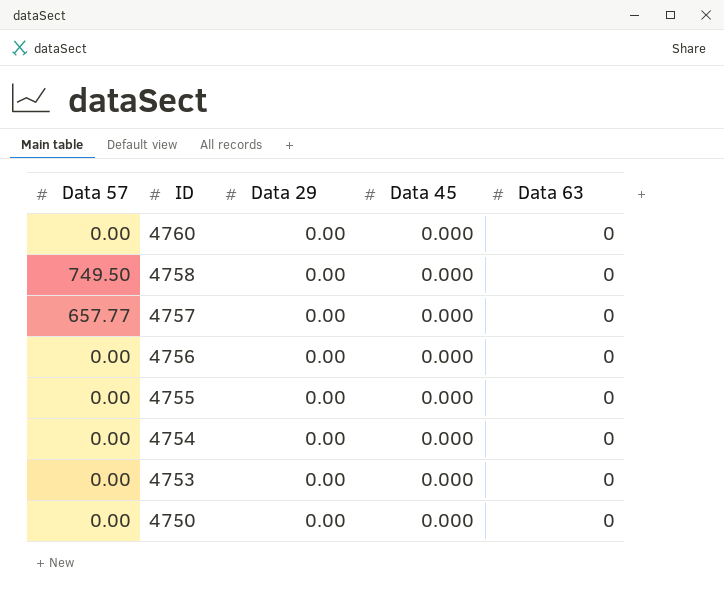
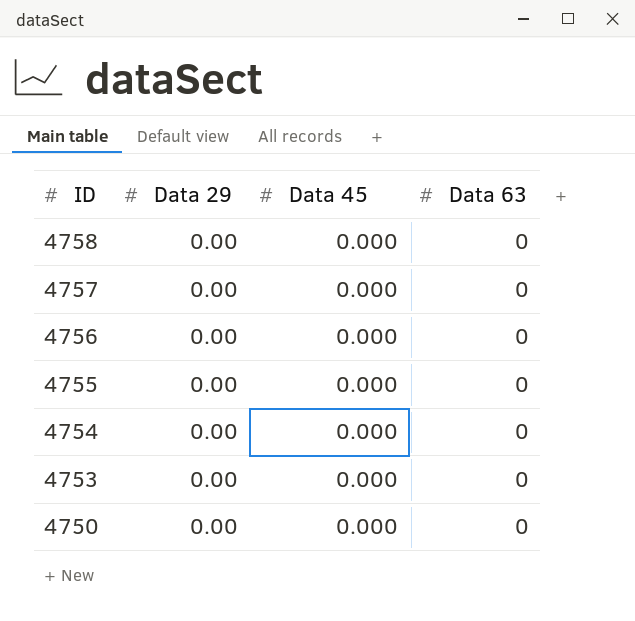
column Data 57 | position: 1 -> none
row 4760: 0.00 | 0.00 | 0.000 | 0 -> none

